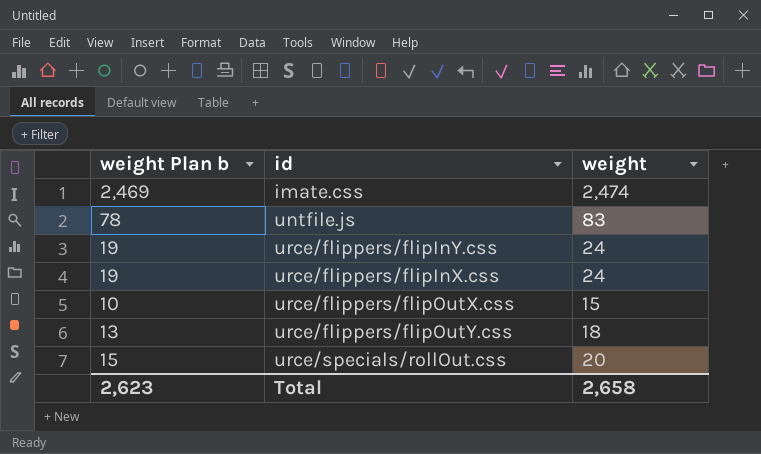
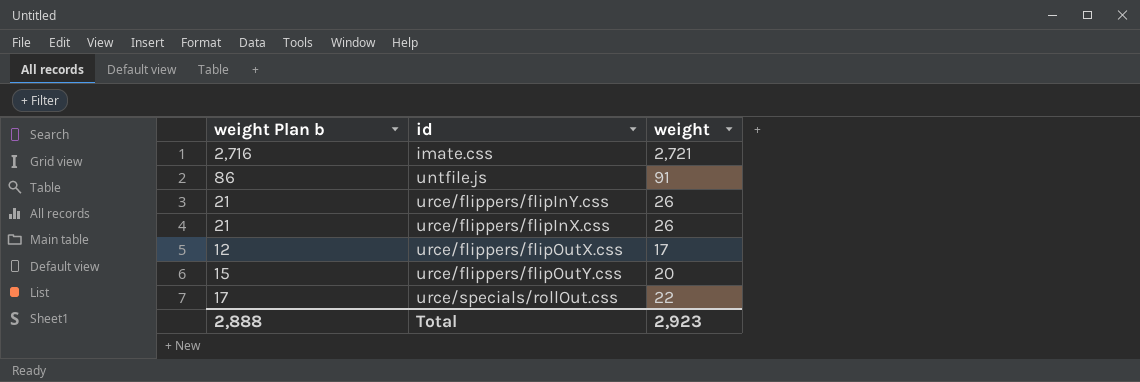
imate.css | weight Plan b: 2,469 -> 2,716
imate.css | weight: 2,474 -> 2,721
untfile.js | weight Plan b: 78 -> 86
untfile.js | weight: 83 -> 91
urce/flippers/flipInY.css | weight Plan b: 19 -> 21
urce/flippers/flipInY.css | weight: 24 -> 26
urce/flippers/flipInX.css | weight Plan b: 19 -> 21
urce/flippers/flipInX.css | weight: 24 -> 26
urce/flippers/flipOutX.css | weight Plan b: 10 -> 12
urce/flippers/flipOutX.css | weight: 15 -> 17
urce/flippers/flipOutY.css | weight Plan b: 13 -> 15
urce/flippers/flipOutY.css | weight: 18 -> 20
urce/specials/rollOut.css | weight Plan b: 15 -> 17
urce/specials/rollOut.css | weight: 20 -> 22
Total | weight Plan b: 2,623 -> 2,888
Total | weight: 2,658 -> 2,923

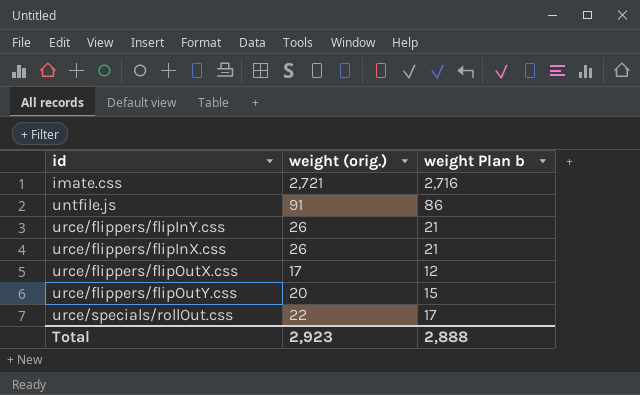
column name: weight -> weight (orig.)
column weight Plan b | position: 1 -> 3

